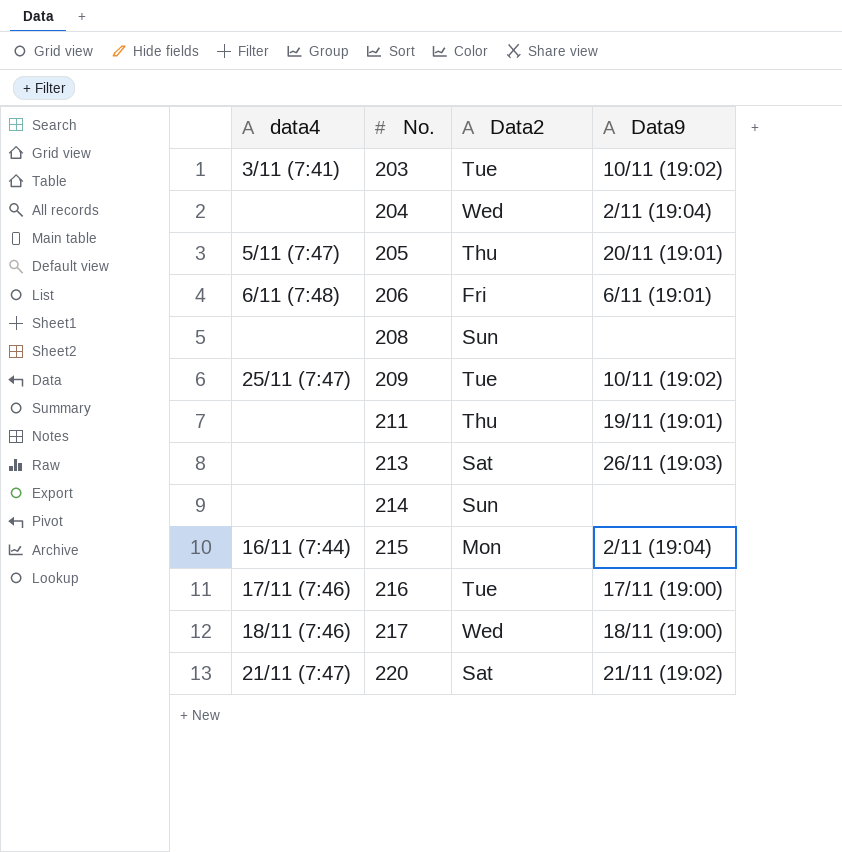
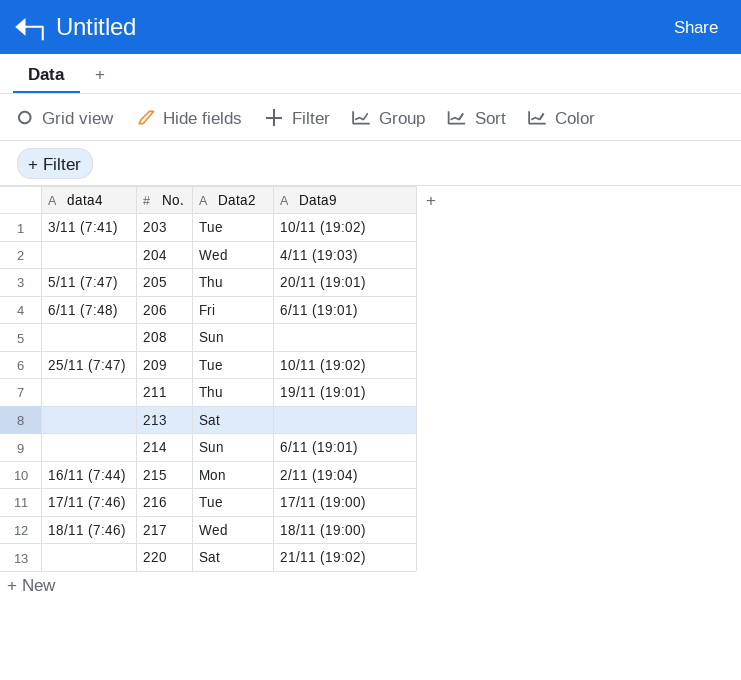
204 | Data9: 2/11 (19:04) -> 4/11 (19:03)
213 | Data9: 26/11 (19:03) -> none
214 | Data9: none -> 6/11 (19:01)
220 | data4: 21/11 (7:47) -> none

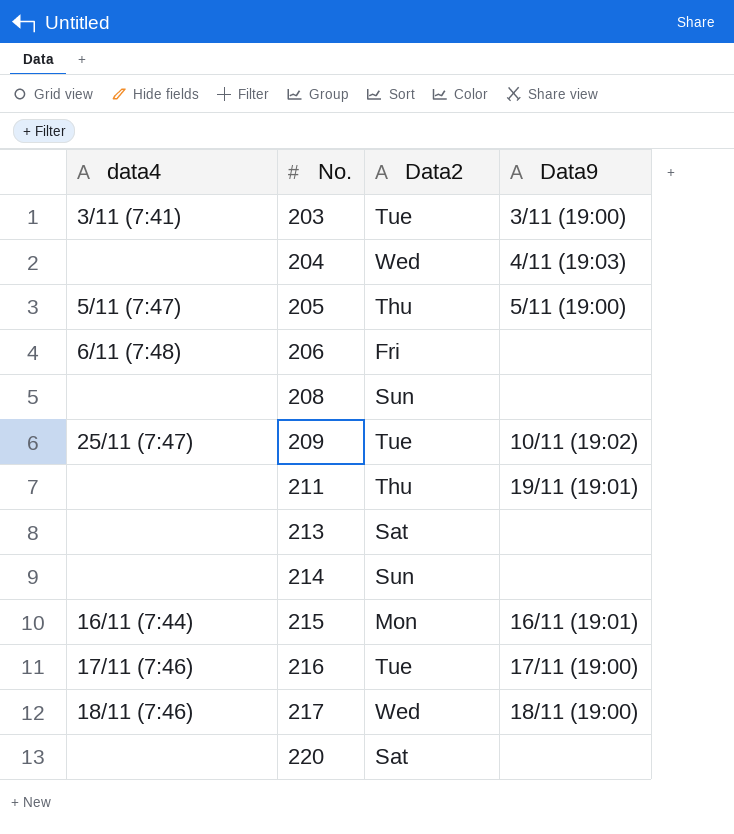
203 | Data9: 10/11 (19:02) -> 3/11 (19:00)
205 | Data9: 20/11 (19:01) -> 5/11 (19:00)
206 | Data9: 6/11 (19:01) -> none
214 | Data9: 6/11 (19:01) -> none
215 | Data9: 2/11 (19:04) -> 16/11 (19:01)
220 | Data9: 21/11 (19:02) -> none

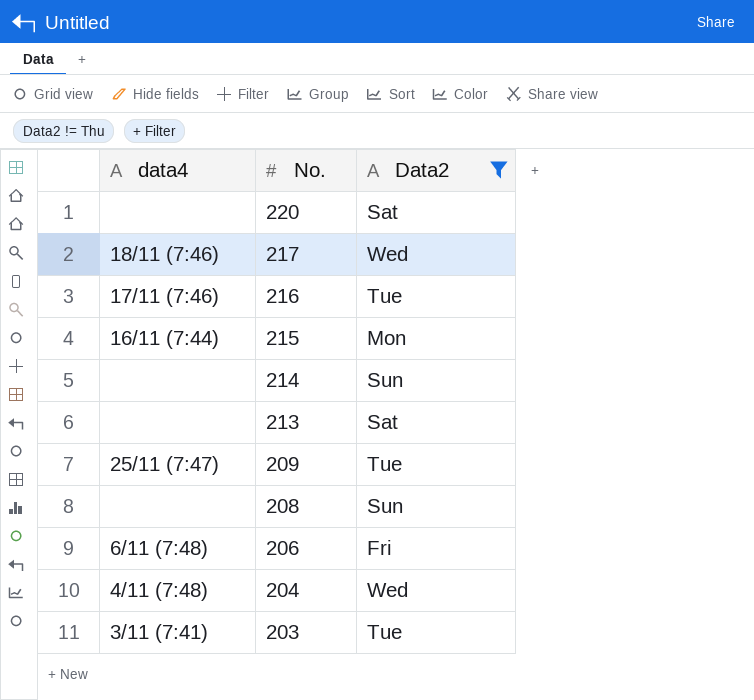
filter: none -> Data2 != Thu
row order: No. ascending -> No. descending
column Data9 | position: 4 -> none
204 | data4: none -> 4/11 (7:48)

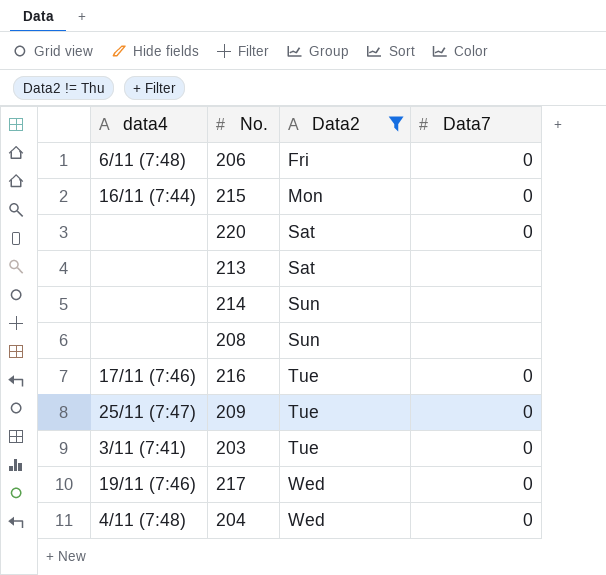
row order: No. descending -> Data2 ascending
column Data7 | position: none -> 4
217 | data4: 18/11 (7:46) -> 19/11 (7:46)

